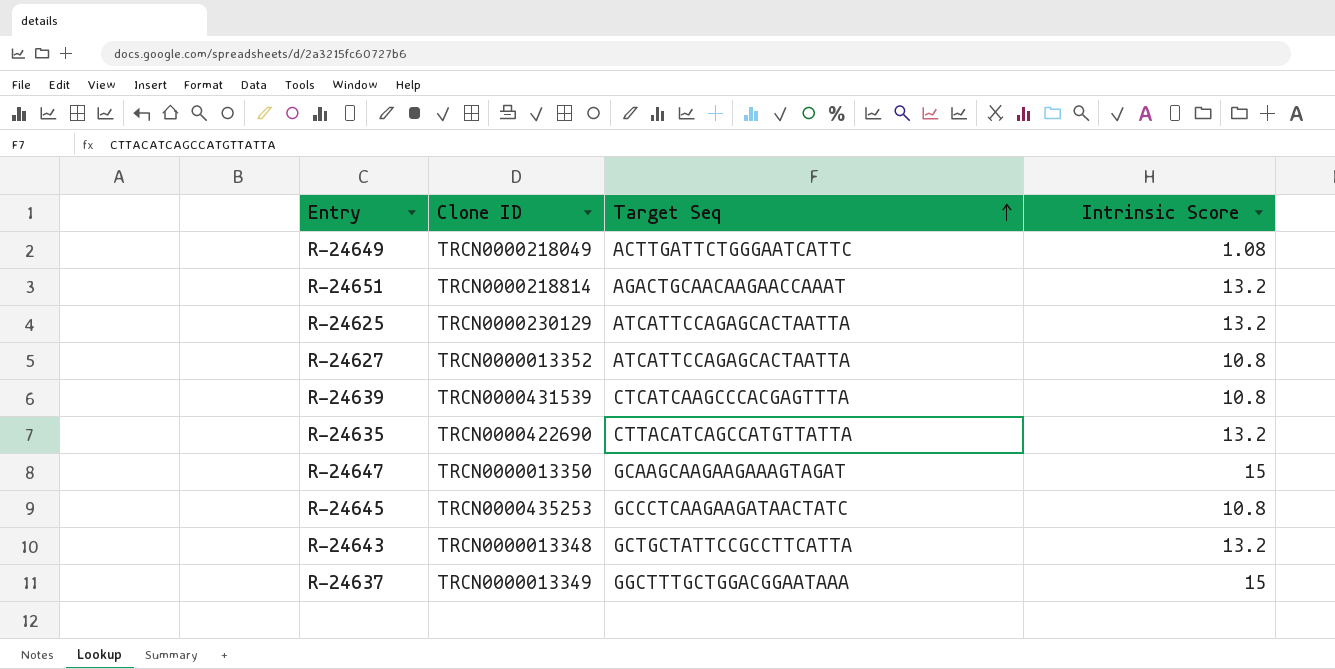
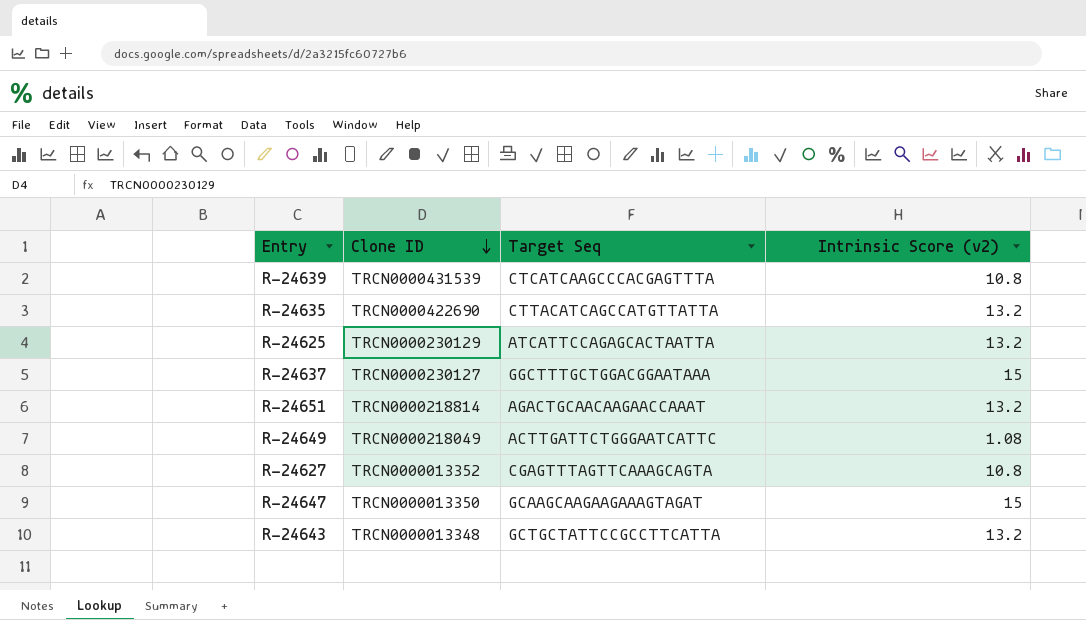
row order: Target Seq ascending -> Clone ID descending
column name: Intrinsic Score -> Intrinsic Score (v2)
row R-24645: TRCN0000435253 | GCCCTCAAGAAGATAACTATC | 10.8 -> none
R-24637 | Clone ID: TRCN0000013349 -> TRCN0000230127
R-24627 | Target Seq: ATCATTCCAGAGCACTAATTA -> CGAGTTTAGTTCAAAGCAGTA

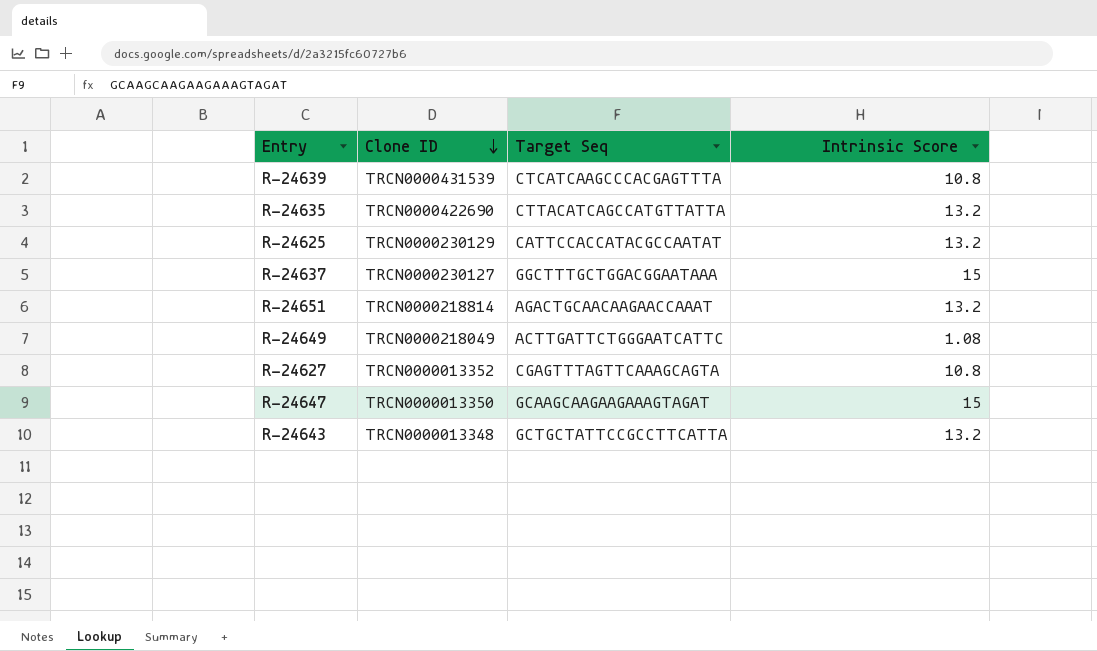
column name: Intrinsic Score (v2) -> Intrinsic Score
R-24625 | Target Seq: ATCATTCCAGAGCACTAATTA -> CATTCCACCATACGCCAATAT

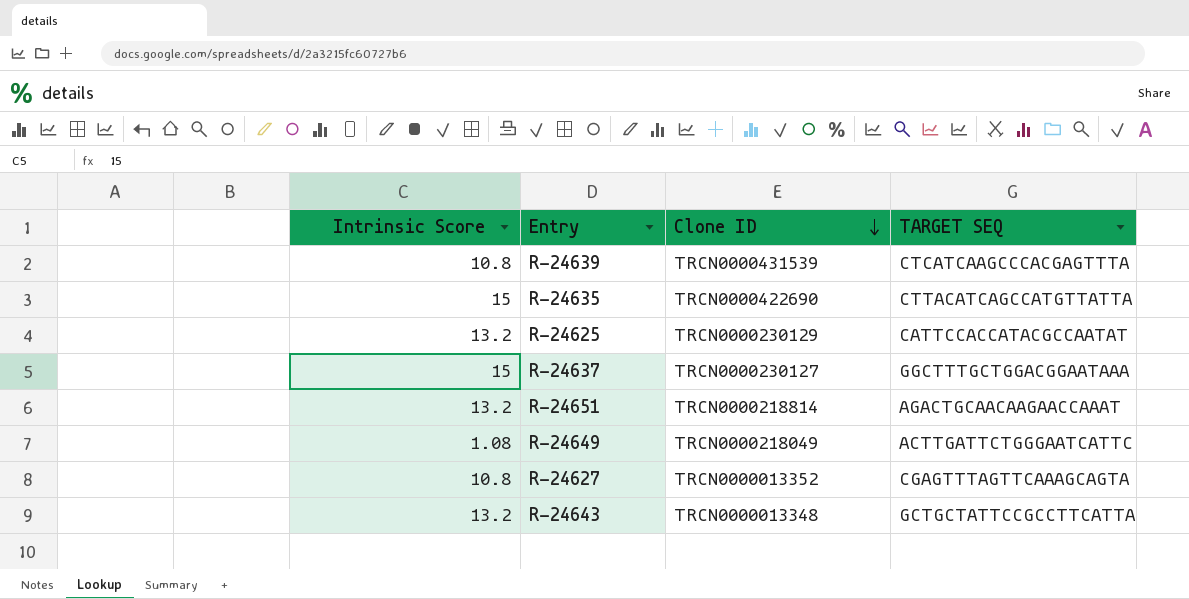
column Intrinsic Score | position: 4 -> 1
column name: Target Seq -> TARGET SEQ
row R-24647: TRCN0000013350 | GCAAGCAAGAAGAAAGTAGAT | 15 -> none
R-24635 | Intrinsic Score: 13.2 -> 15

